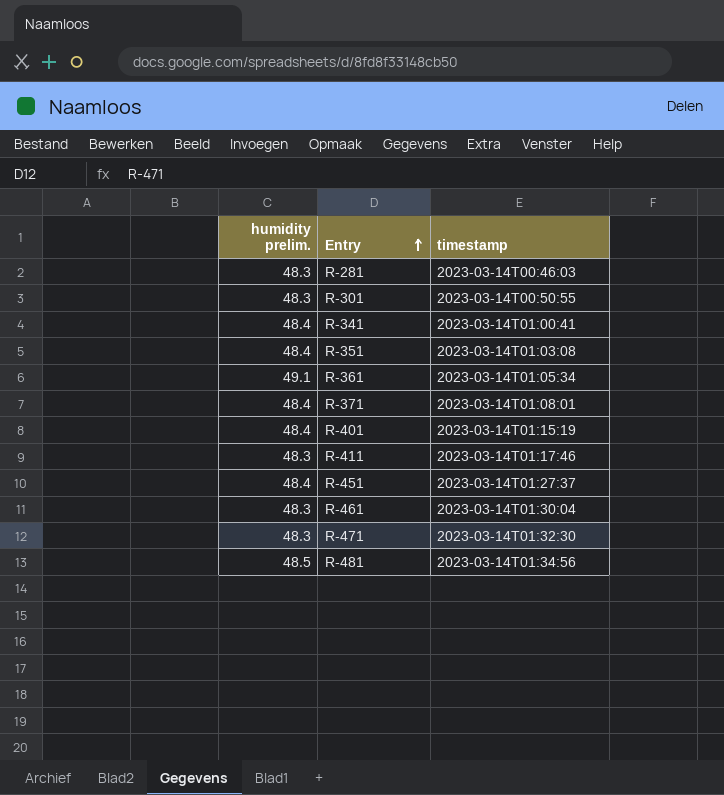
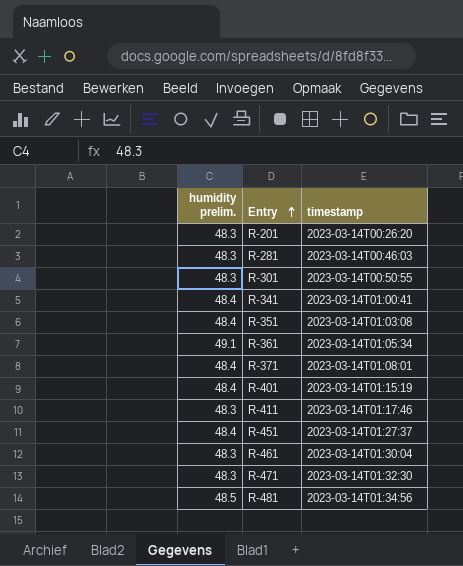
row R-201: none -> 48.3 | 2023-03-14T00:26:20

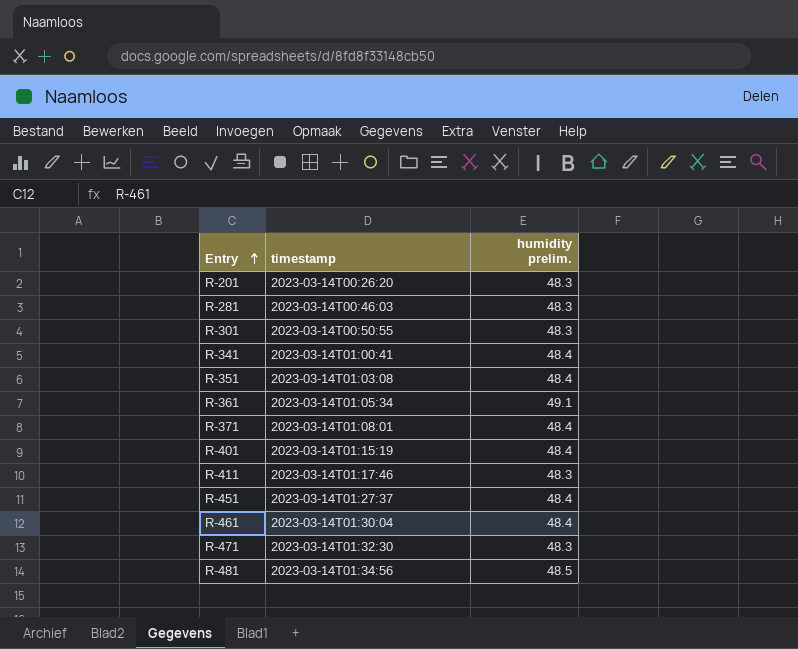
column humidity prelim. | position: 1 -> 3
R-461 | humidity prelim.: 48.3 -> 48.4

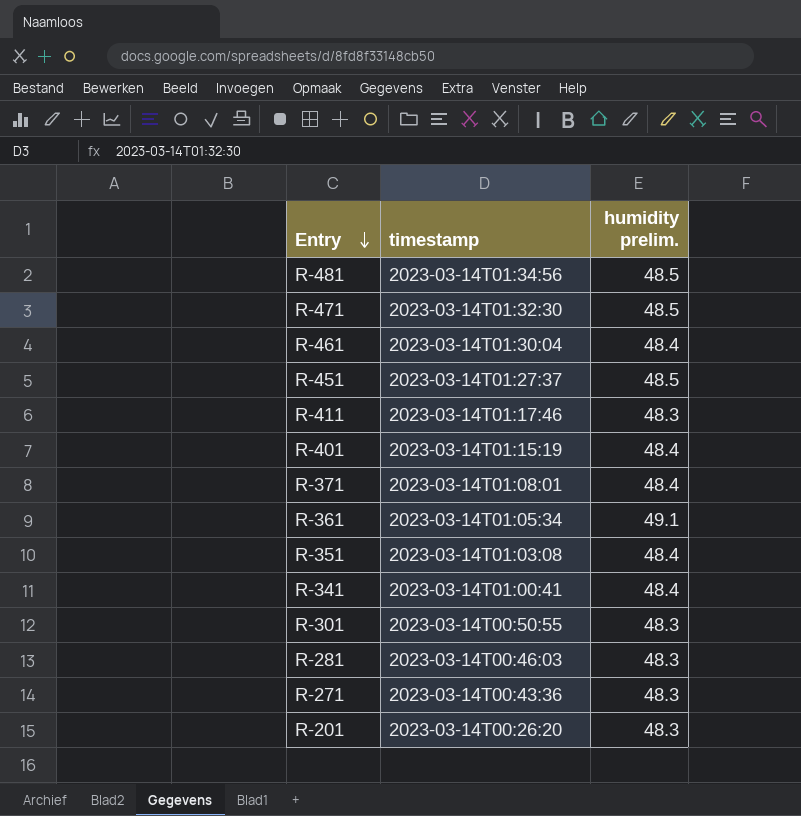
row order: Entry ascending -> Entry descending
R-471 | humidity prelim.: 48.3 -> 48.5
R-451 | humidity prelim.: 48.4 -> 48.5
row R-271: none -> 2023-03-14T00:43:36 | 48.3

